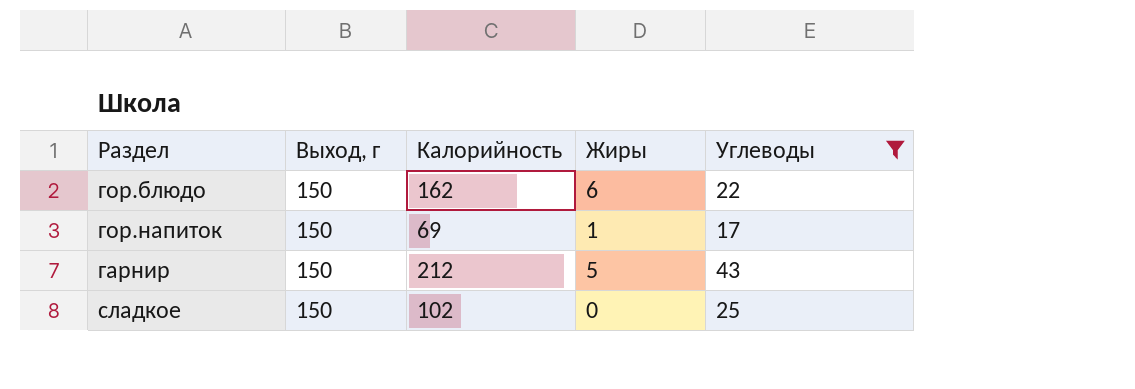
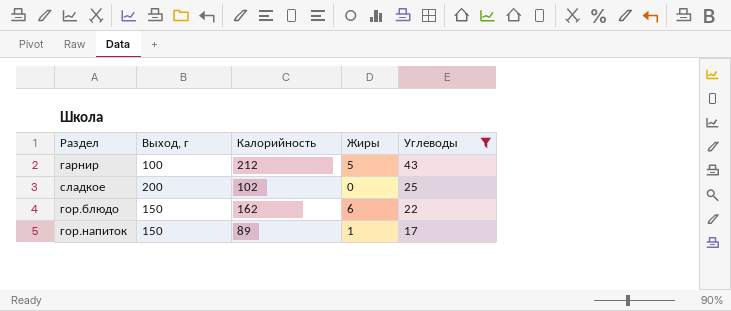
row order: none -> Углеводы descending
гарнир | Выход, г: 150 -> 100
сладкое | Выход, г: 150 -> 200
гор.напиток | Калорийность: 69 -> 89

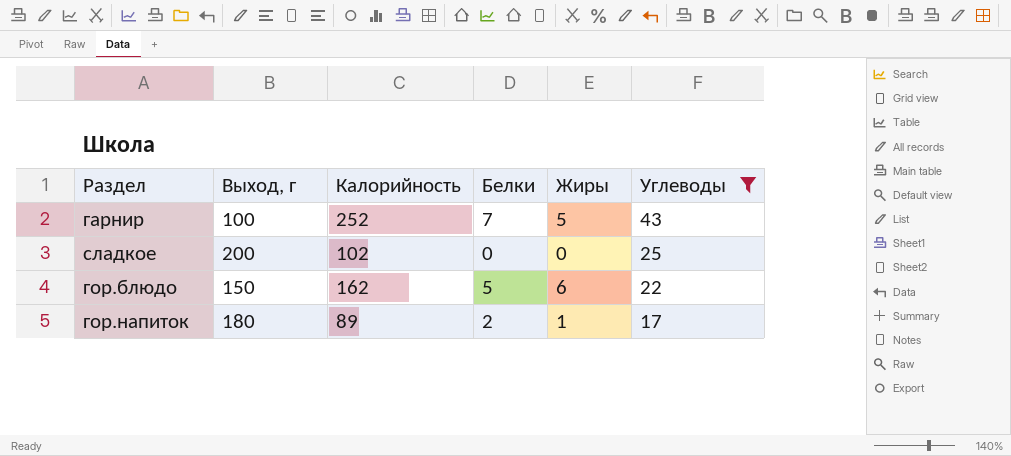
column Белки | position: none -> 4
гарнир | Калорийность: 212 -> 252
гор.напиток | Выход, г: 150 -> 180

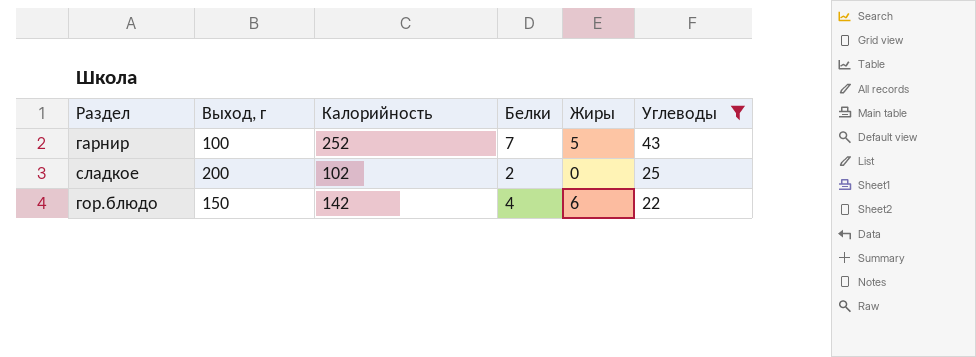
row гор.напиток: 180 | 89 | 2 | 1 | 17 -> none
сладкое | Белки: 0 -> 2
гор.блюдо | Калорийность: 162 -> 142
гор.блюдо | Белки: 5 -> 4

